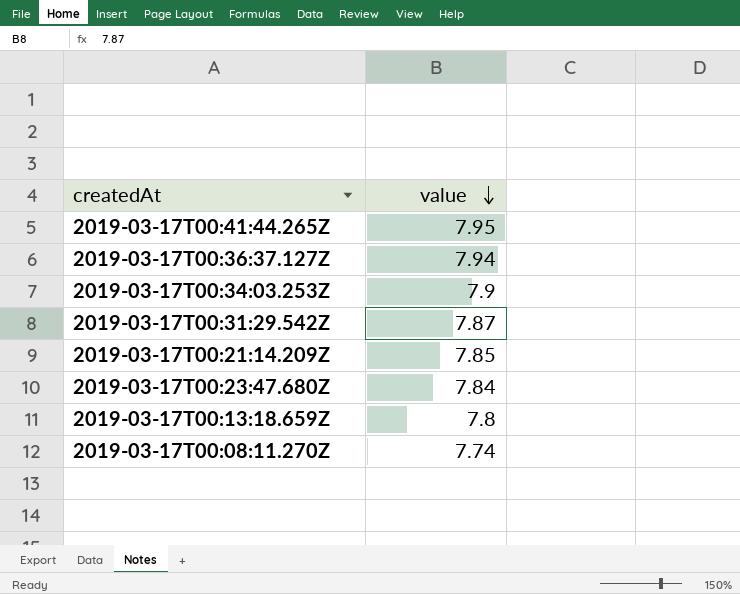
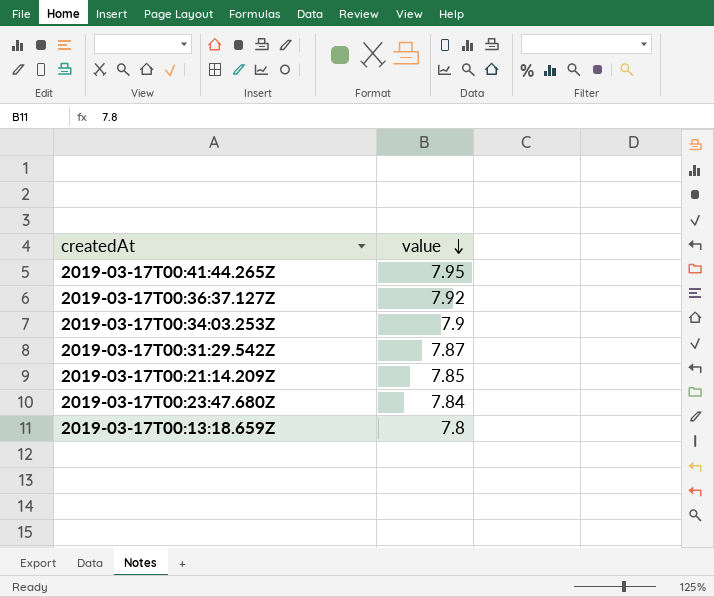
row 2019-03-17T00:08:11.270Z: 7.74 -> none
2019-03-17T00:36:37.127Z | value: 7.94 -> 7.92

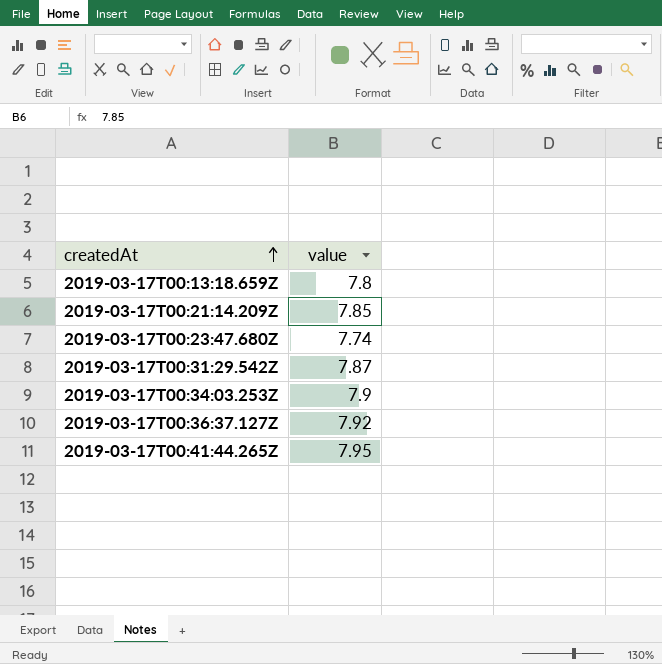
row order: value descending -> createdAt ascending
2019-03-17T00:23:47.680Z | value: 7.84 -> 7.74

